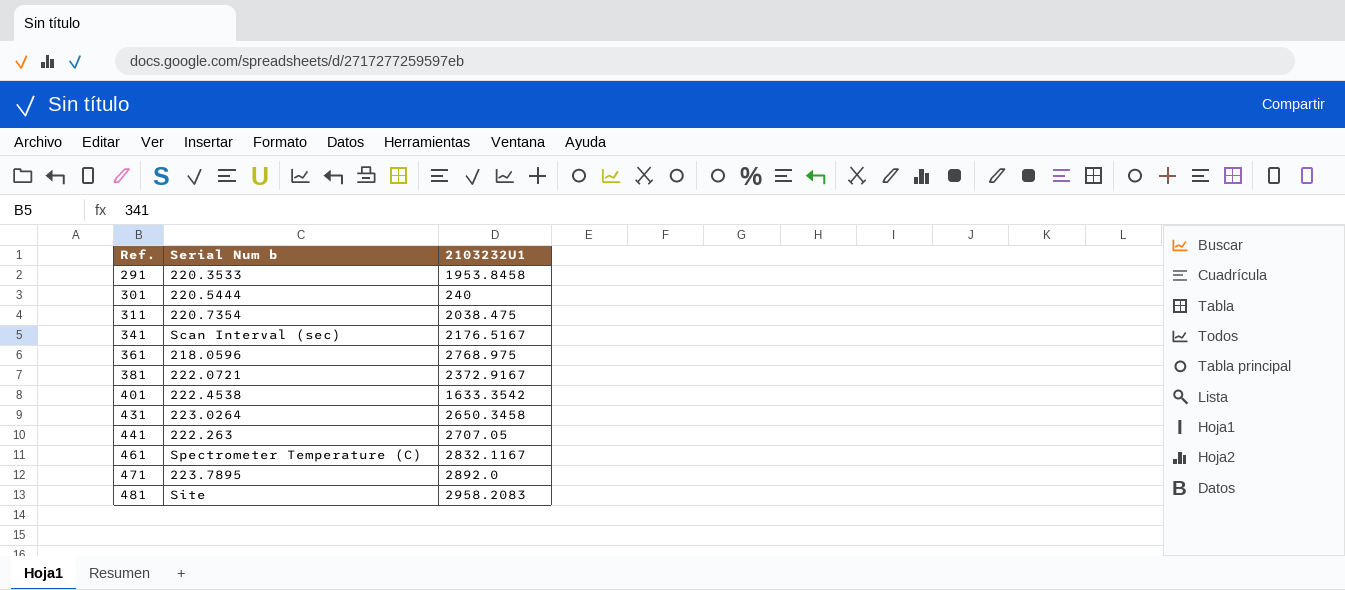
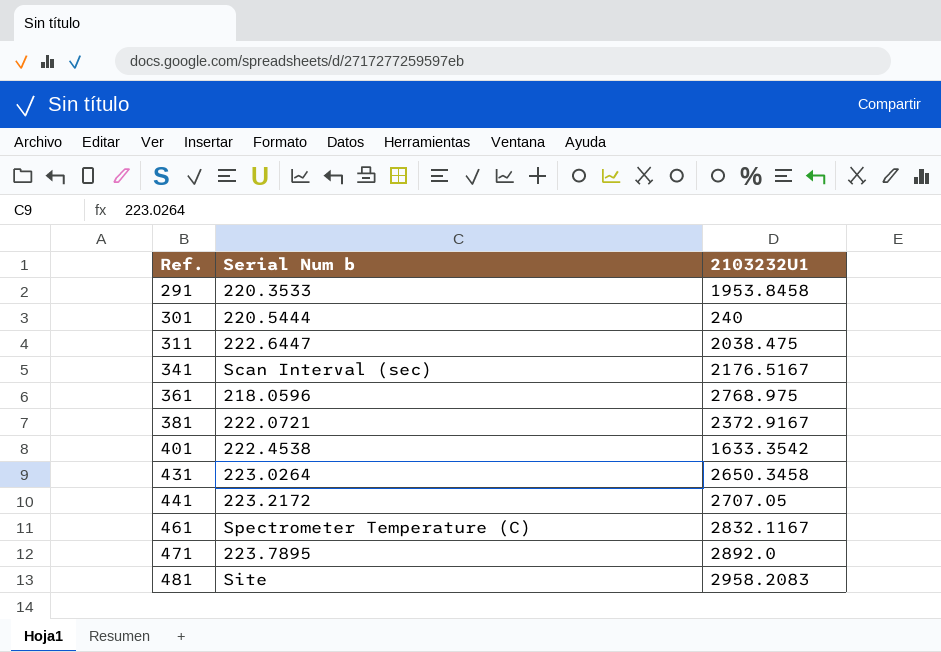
311 | Serial Num b: 220.7354 -> 222.6447
441 | Serial Num b: 222.263 -> 223.2172

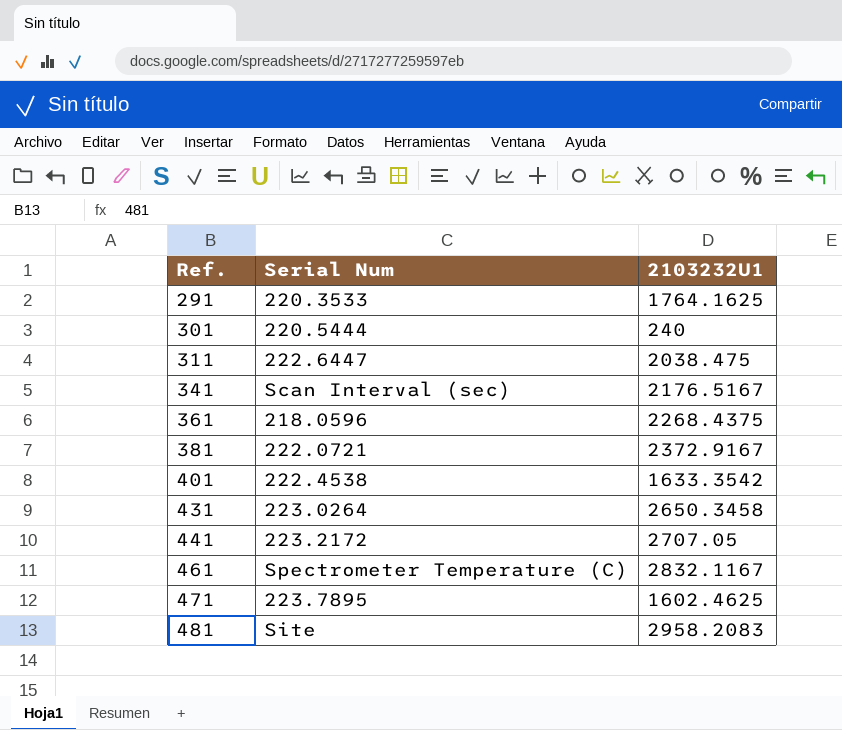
column name: Serial Num b -> Serial Num
291 | 2103232U1: 1953.8458 -> 1764.1625
361 | 2103232U1: 2768.975 -> 2268.4375
471 | 2103232U1: 2892.0 -> 1602.4625

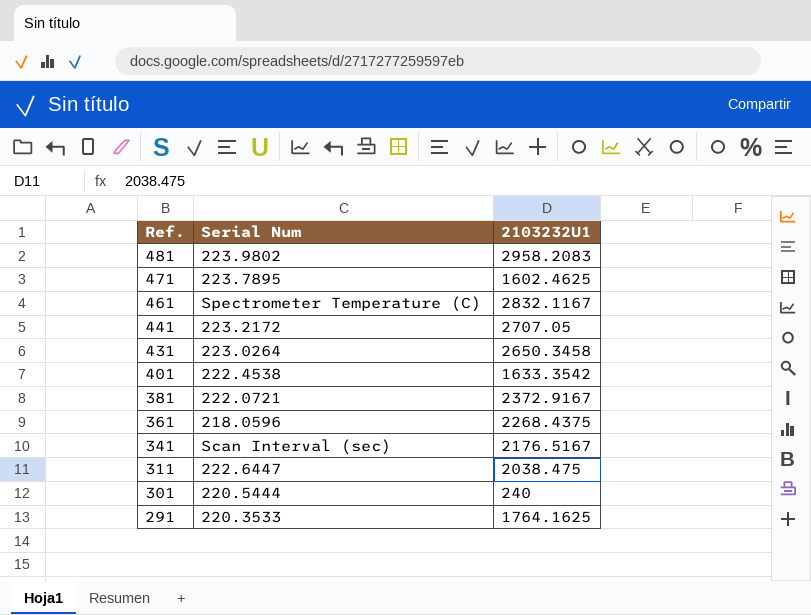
row order: Ref. ascending -> Ref. descending
481 | Serial Num: Site -> 223.9802

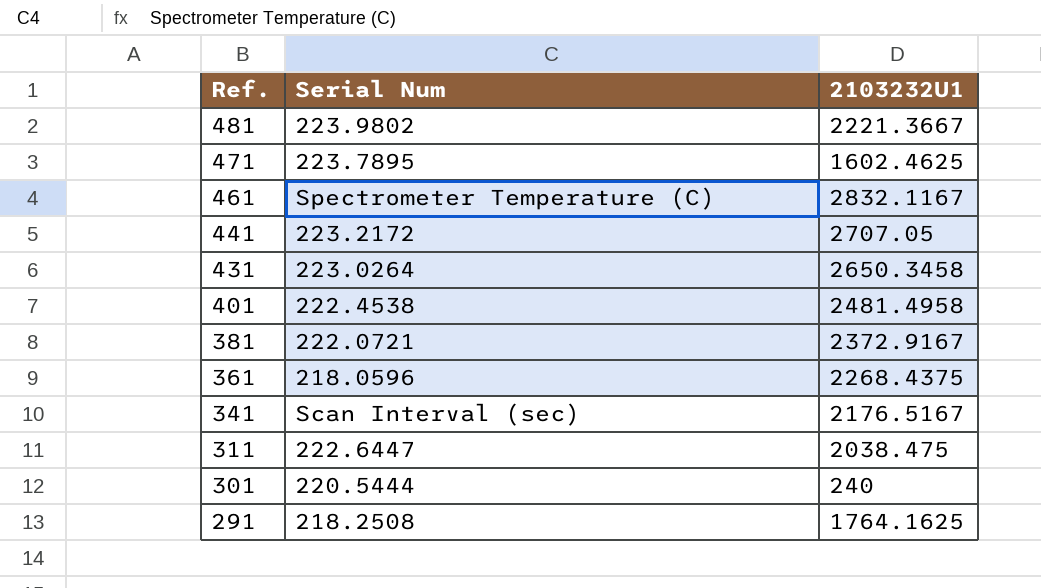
481 | 2103232U1: 2958.2083 -> 2221.3667
401 | 2103232U1: 1633.3542 -> 2481.4958
291 | Serial Num: 220.3533 -> 218.2508

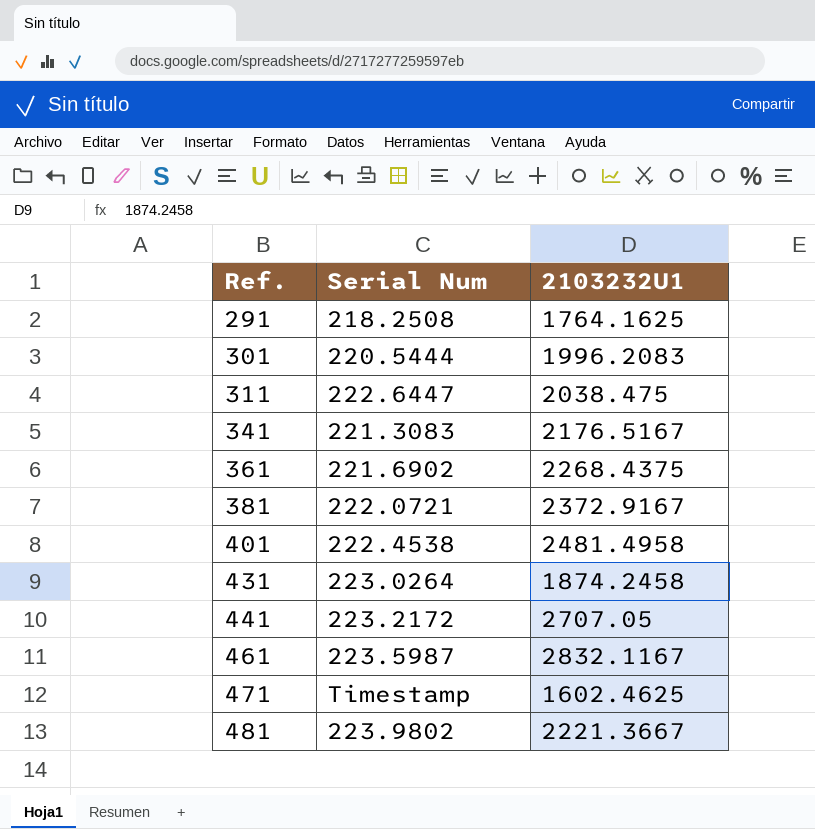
row order: Ref. descending -> Ref. ascending
301 | 2103232U1: 240 -> 1996.2083
341 | Serial Num: Scan Interval (sec) -> 221.3083
361 | Serial Num: 218.0596 -> 221.6902
431 | 2103232U1: 2650.3458 -> 1874.2458
461 | Serial Num: Spectrometer Temperature (C) -> 223.5987
471 | Serial Num: 223.7895 -> Timestamp

